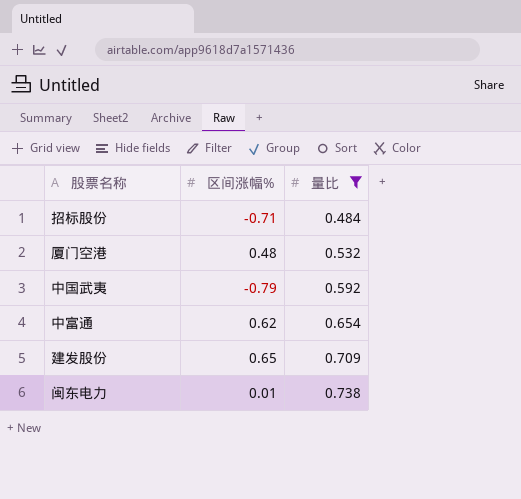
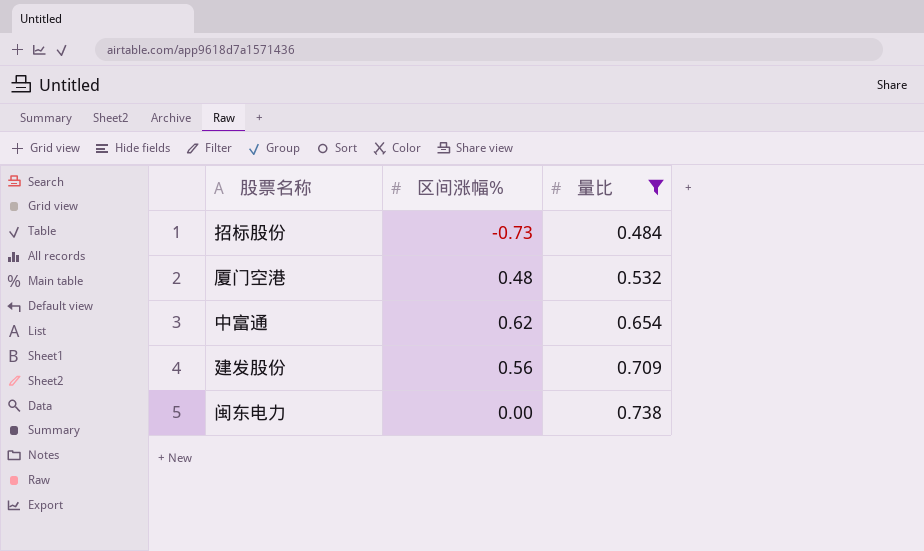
row 中国武夷: -0.79 | 0.592 -> none
招标股份 | 区间涨幅%: -0.71 -> -0.73
建发股份 | 区间涨幅%: 0.65 -> 0.56
闽东电力 | 区间涨幅%: 0.01 -> 0.00

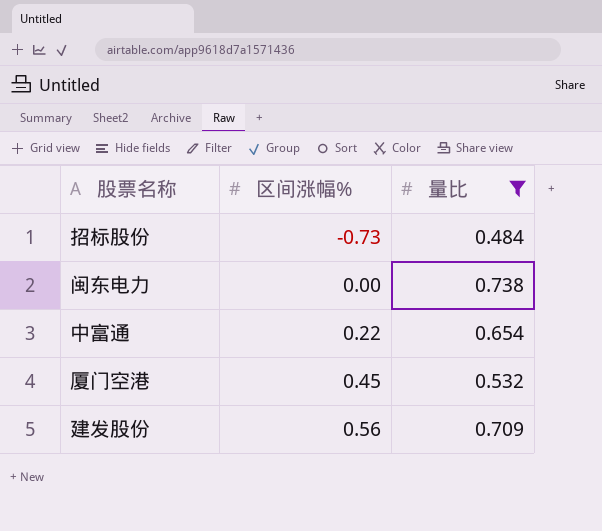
row order: 量比 ascending -> 区间涨幅% ascending
中富通 | 区间涨幅%: 0.62 -> 0.22
厦门空港 | 区间涨幅%: 0.48 -> 0.45

